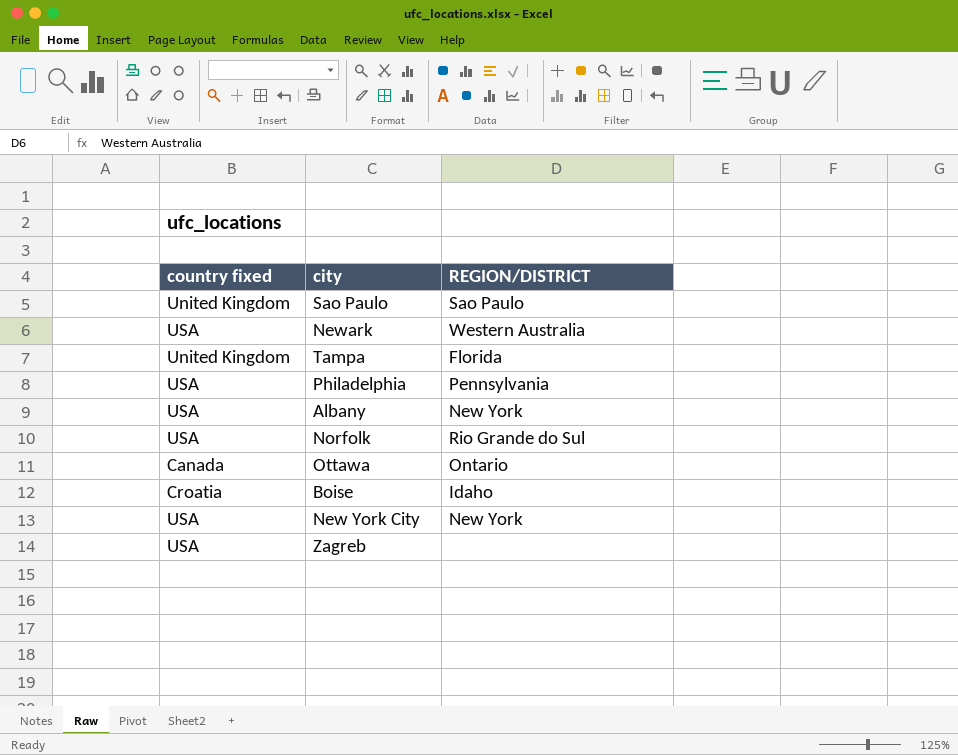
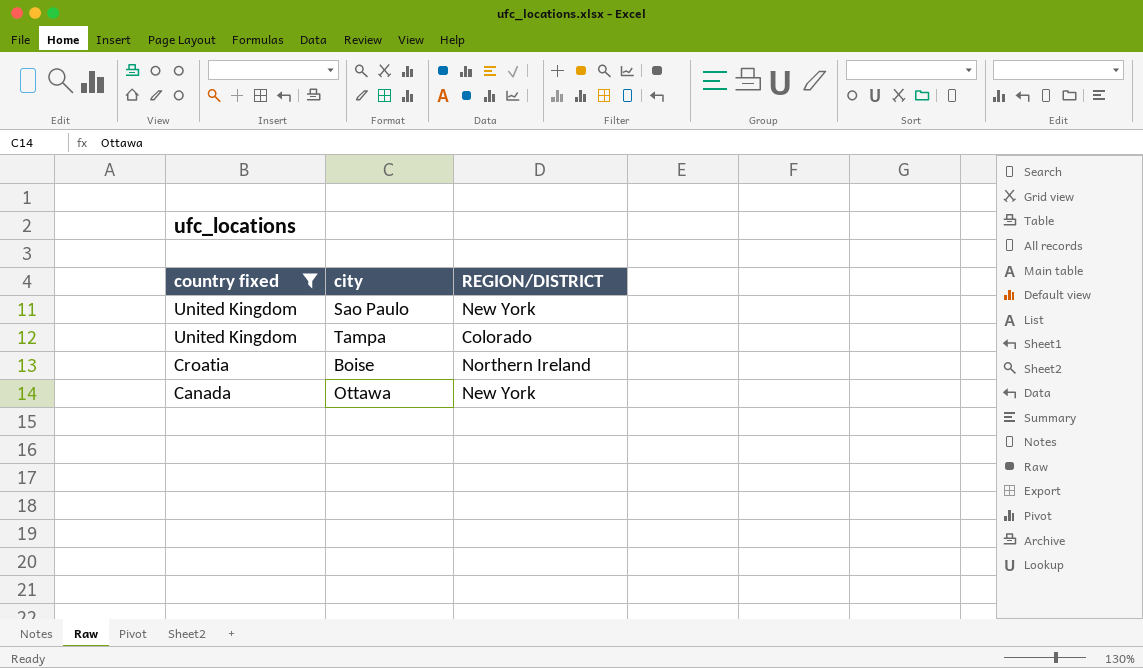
filter: none -> country fixed != USA
row order: none -> country fixed descending
Sao Paulo | REGION/DISTRICT: Sao Paulo -> New York
Tampa | REGION/DISTRICT: Florida -> Colorado
Boise | REGION/DISTRICT: Idaho -> Northern Ireland
Ottawa | REGION/DISTRICT: Ontario -> New York

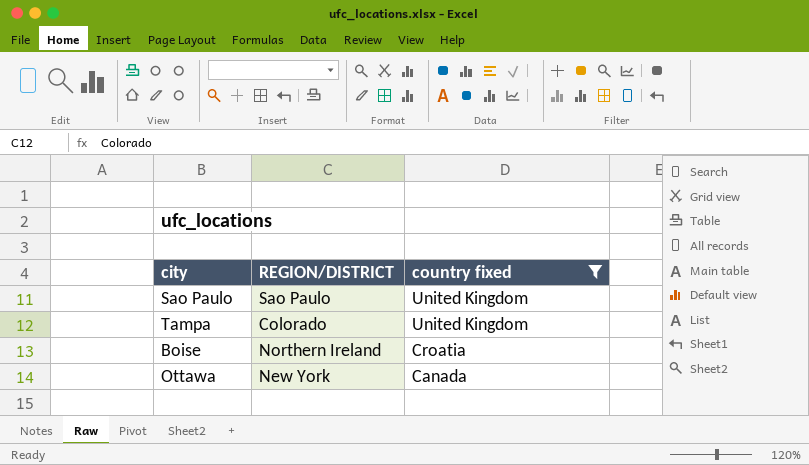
column country fixed | position: 1 -> 3
Sao Paulo | REGION/DISTRICT: New York -> Sao Paulo

